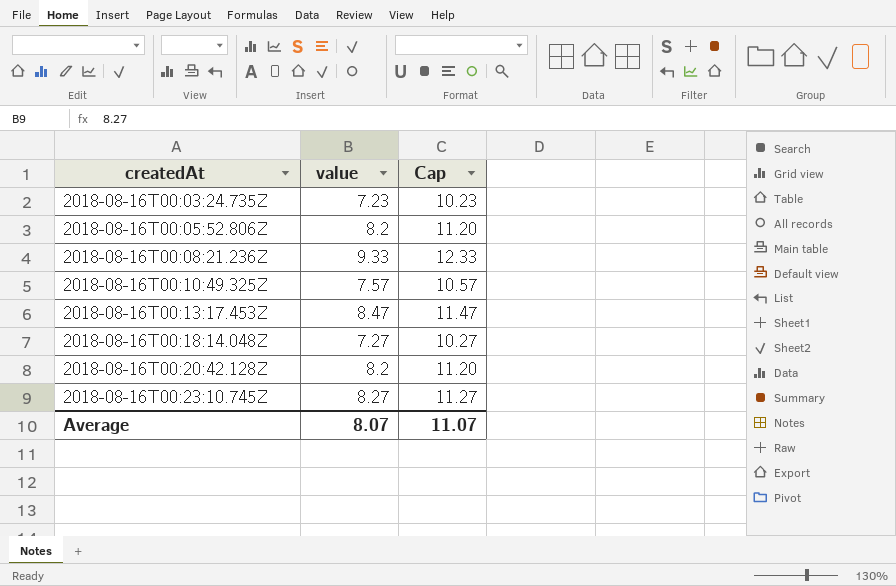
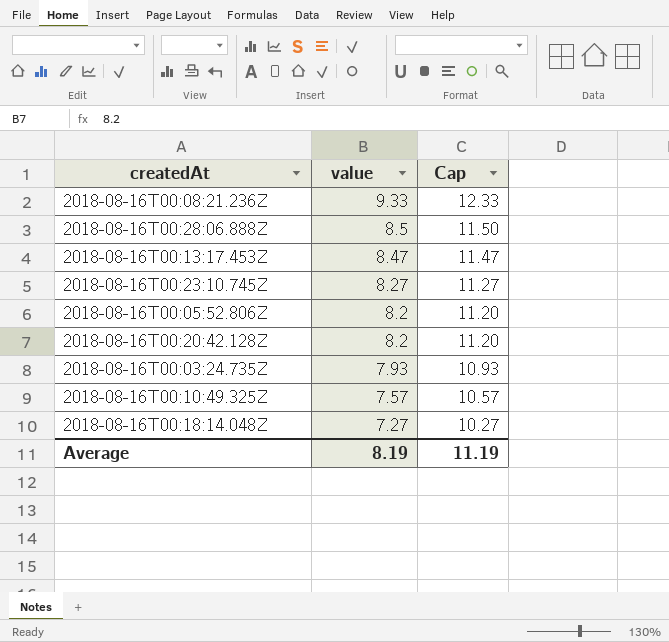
row order: createdAt ascending -> value descending
row 2018-08-16T00:28:06.888Z: none -> 8.5 | 11.50
2018-08-16T00:03:24.735Z | value: 7.23 -> 7.93
2018-08-16T00:03:24.735Z | Cap: 10.23 -> 10.93
Average | value: 8.07 -> 8.19
Average | Cap: 11.07 -> 11.19

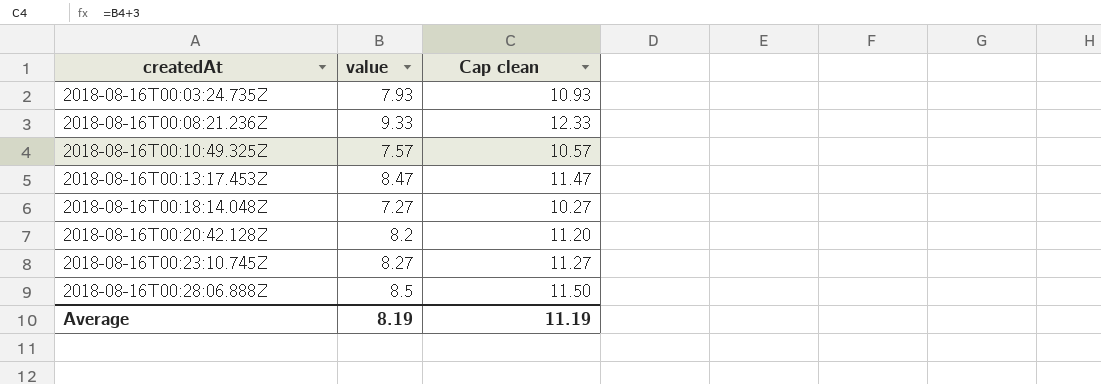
row order: value descending -> createdAt ascending
column name: Cap -> Cap clean
row 2018-08-16T00:05:52.806Z: 8.2 | 11.20 -> none

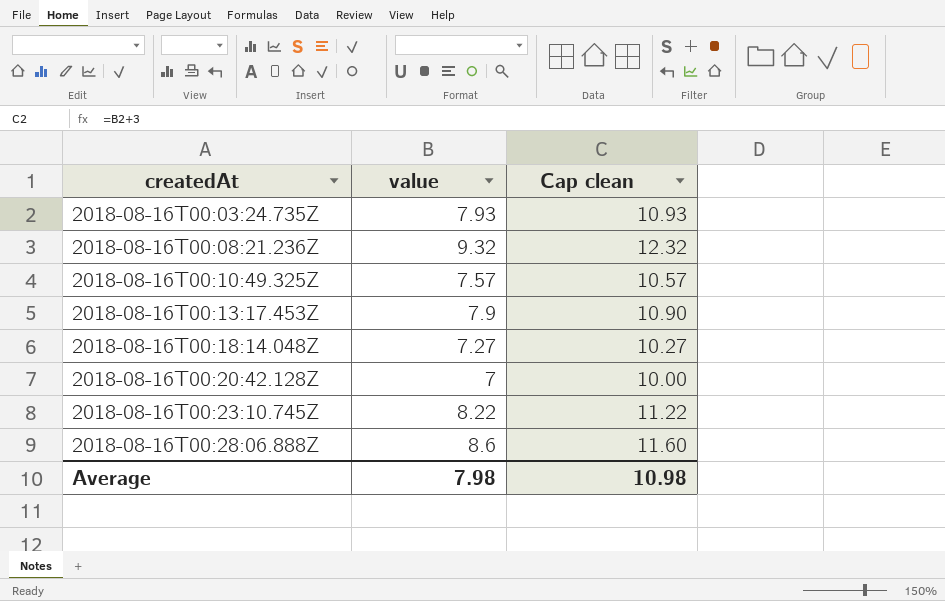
2018-08-16T00:08:21.236Z | value: 9.33 -> 9.32
2018-08-16T00:08:21.236Z | Cap clean: 12.33 -> 12.32
2018-08-16T00:13:17.453Z | value: 8.47 -> 7.9
2018-08-16T00:13:17.453Z | Cap clean: 11.47 -> 10.90
2018-08-16T00:20:42.128Z | value: 8.2 -> 7
2018-08-16T00:20:42.128Z | Cap clean: 11.20 -> 10.00
2018-08-16T00:23:10.745Z | value: 8.27 -> 8.22
2018-08-16T00:23:10.745Z | Cap clean: 11.27 -> 11.22
2018-08-16T00:28:06.888Z | value: 8.5 -> 8.6
2018-08-16T00:28:06.888Z | Cap clean: 11.50 -> 11.60
Average | value: 8.19 -> 7.98
Average | Cap clean: 11.19 -> 10.98

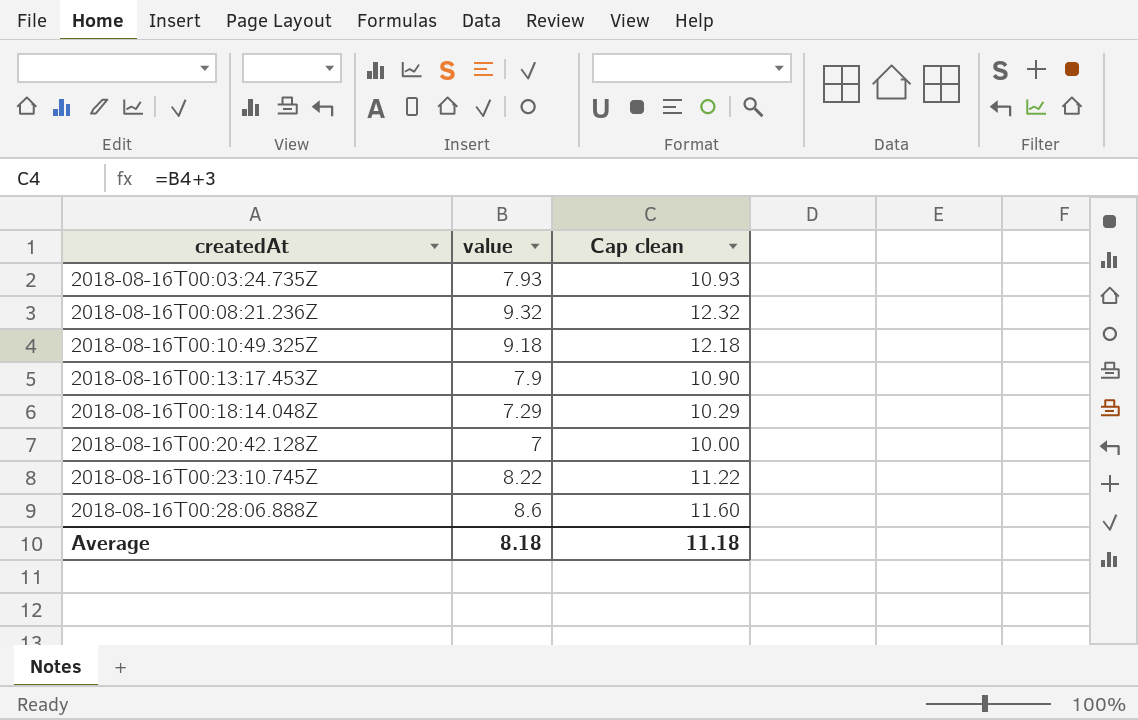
2018-08-16T00:10:49.325Z | value: 7.57 -> 9.18
2018-08-16T00:10:49.325Z | Cap clean: 10.57 -> 12.18
2018-08-16T00:18:14.048Z | value: 7.27 -> 7.29
2018-08-16T00:18:14.048Z | Cap clean: 10.27 -> 10.29
Average | value: 7.98 -> 8.18
Average | Cap clean: 10.98 -> 11.18

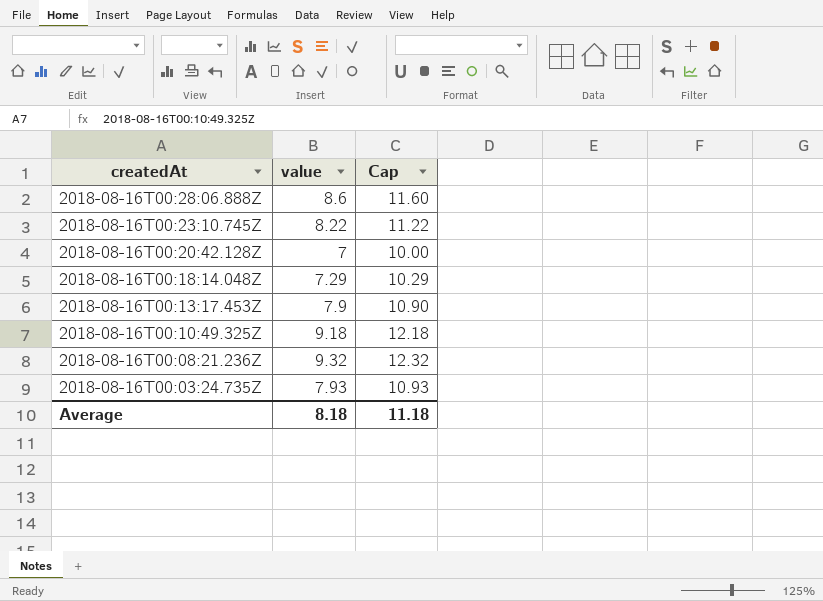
row order: createdAt ascending -> createdAt descending
column name: Cap clean -> Cap

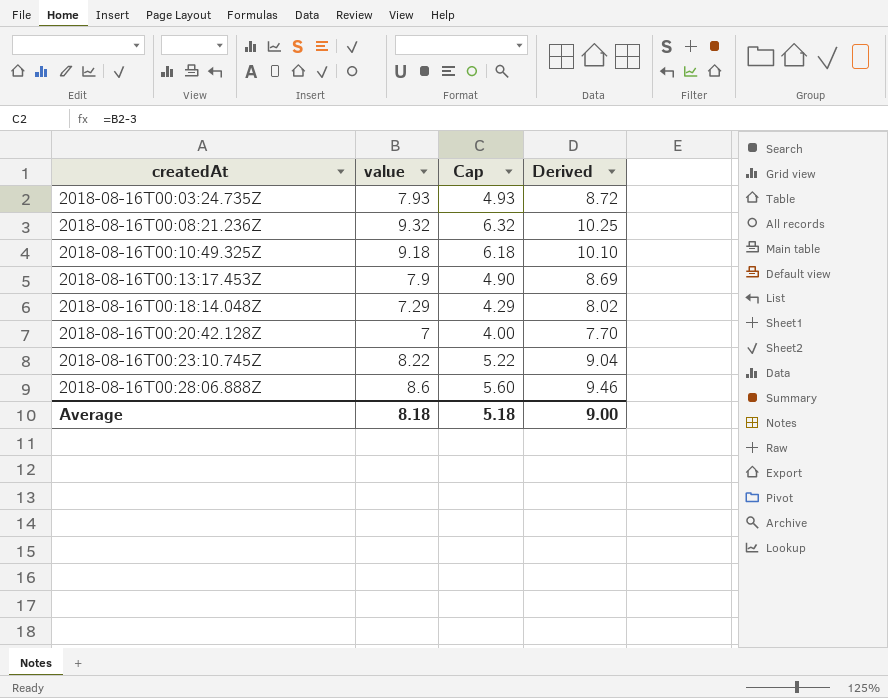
row order: createdAt descending -> createdAt ascending
column Cap | formula: [value] + 3 -> [value] - 3
column Derived | formula: none -> [value] * 1.1
Average | Cap: 11.18 -> 5.18

